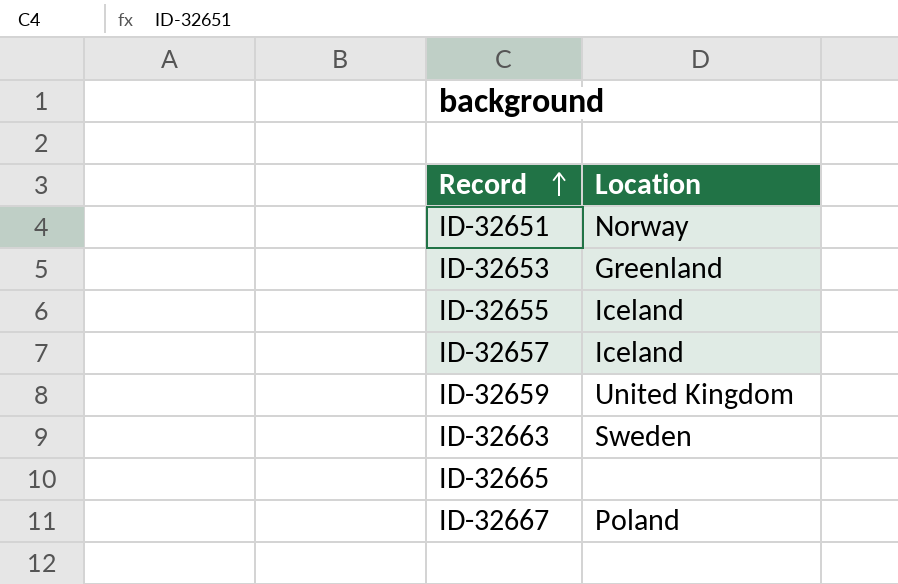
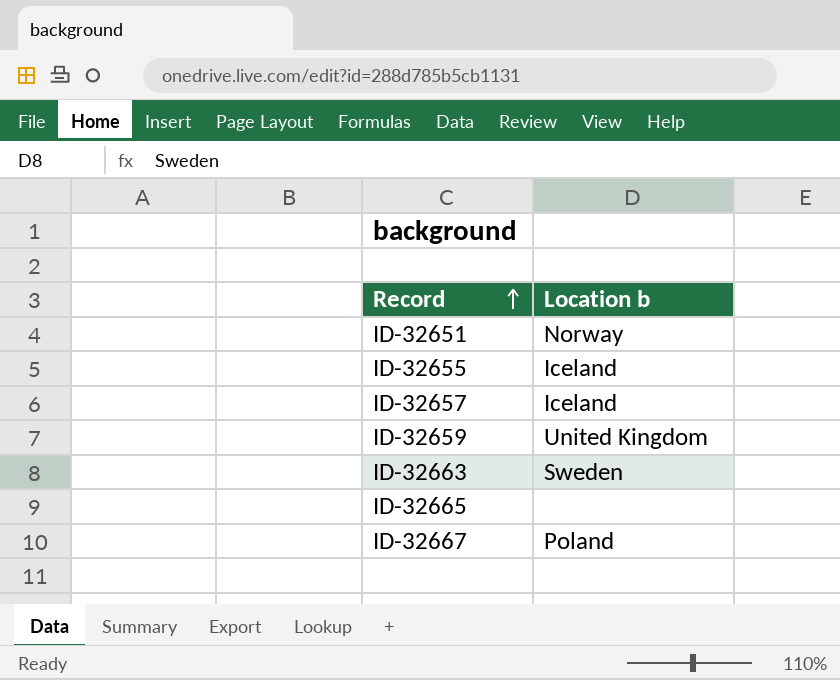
column name: Location -> Location b
row ID-32653: Greenland -> none

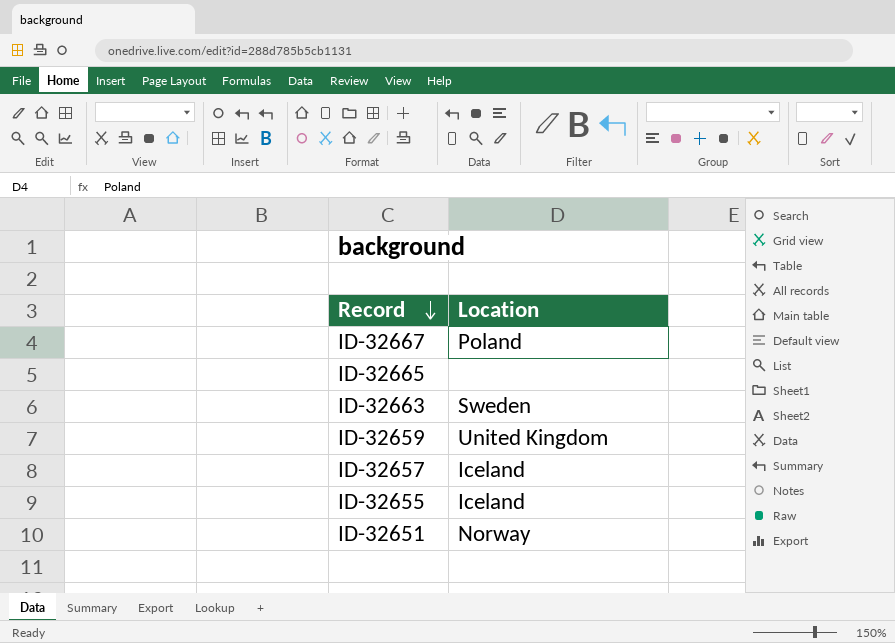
row order: Record ascending -> Record descending
column name: Location b -> Location

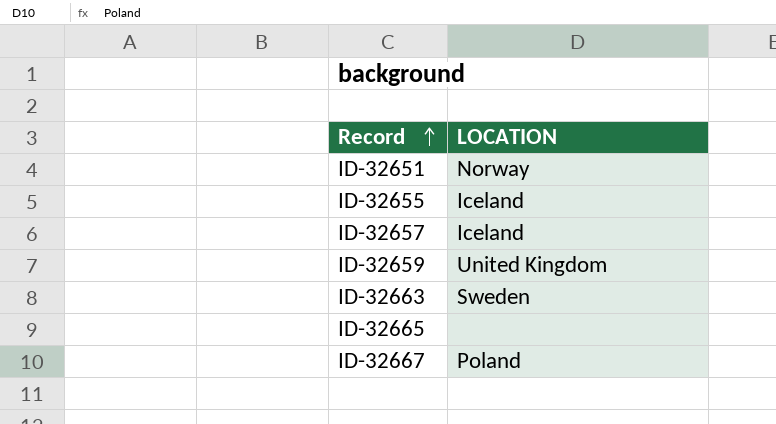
row order: Record descending -> Record ascending
column name: Location -> LOCATION

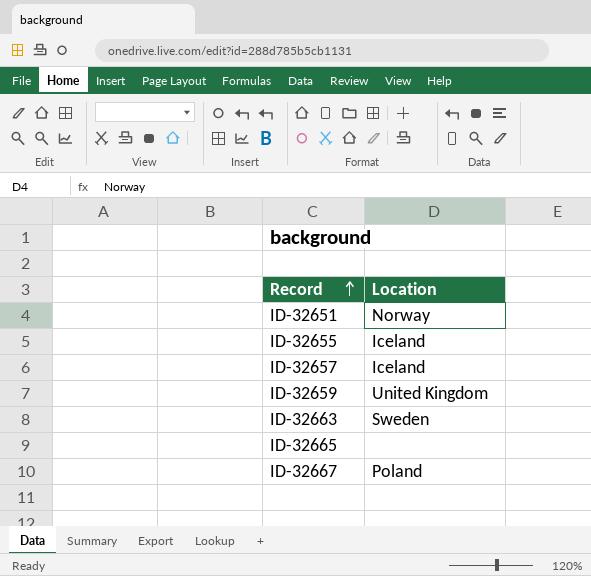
column name: LOCATION -> Location

